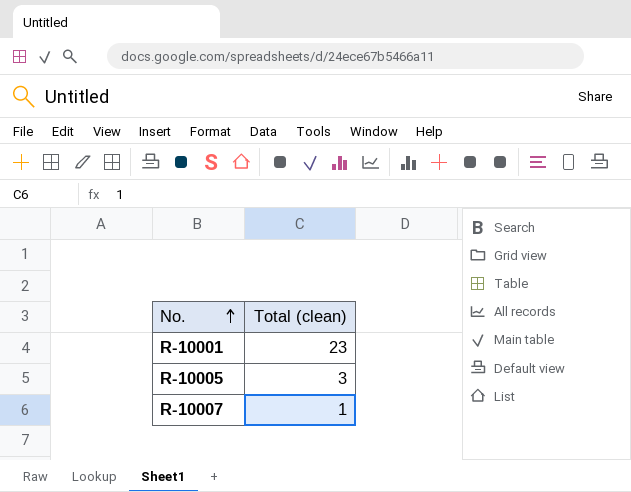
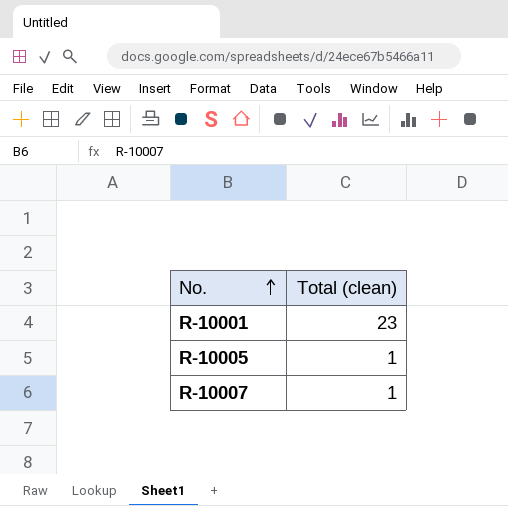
R-10005 | Total (clean): 3 -> 1

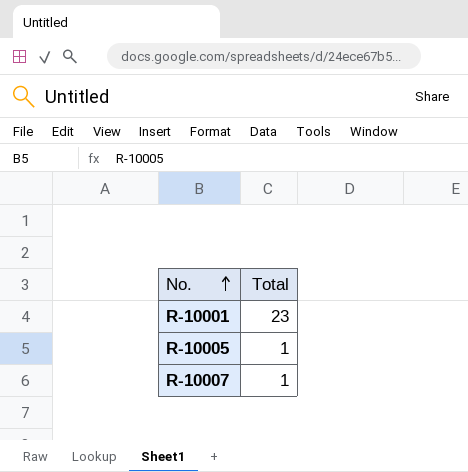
column name: Total (clean) -> Total

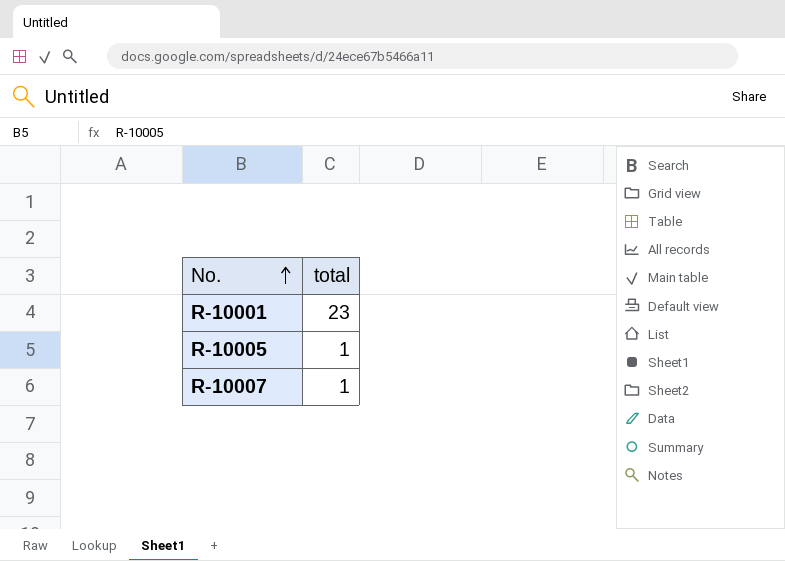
column name: Total -> total

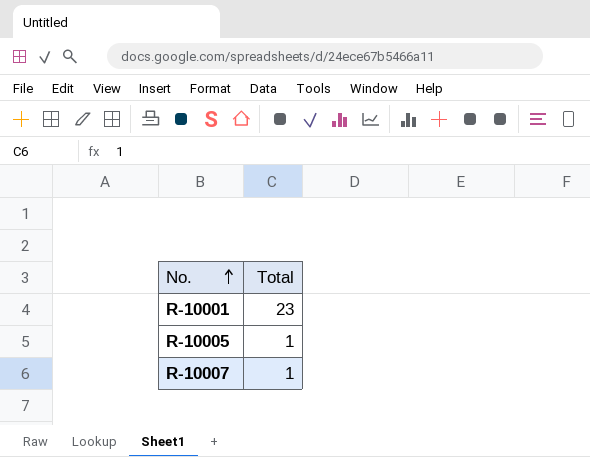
column name: total -> Total

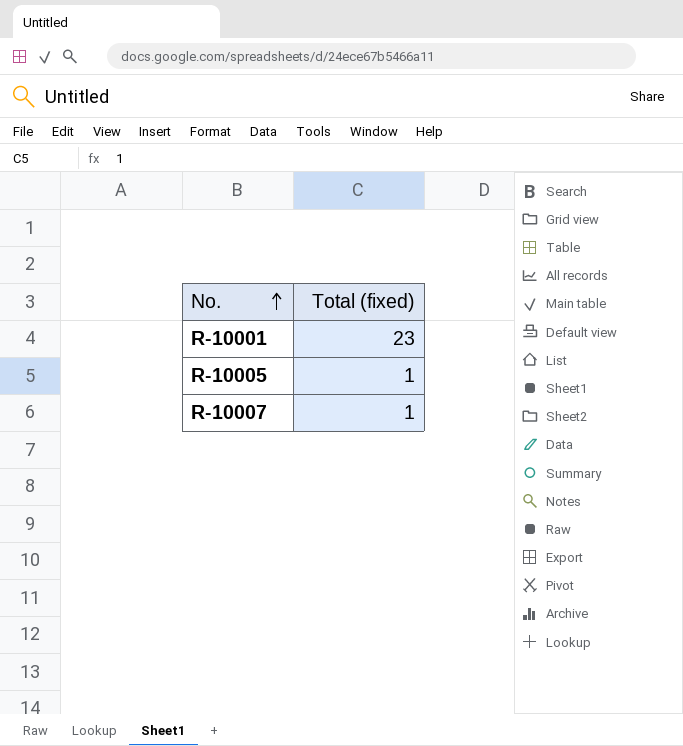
column name: Total -> Total (fixed)

